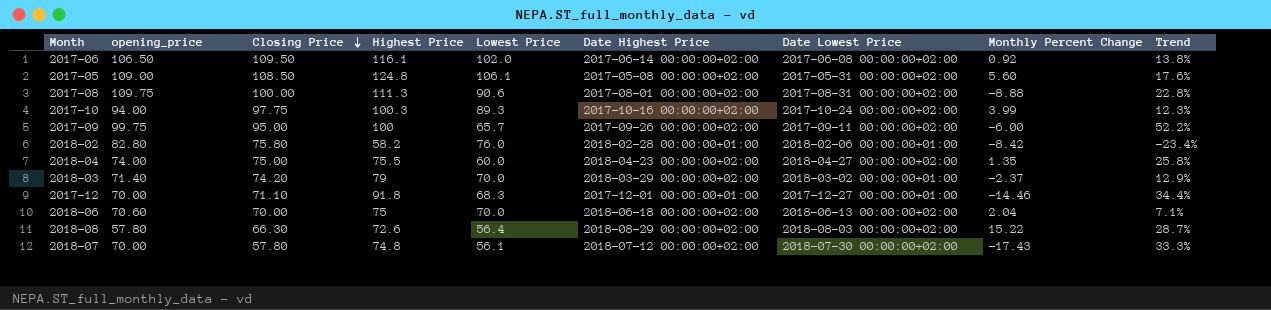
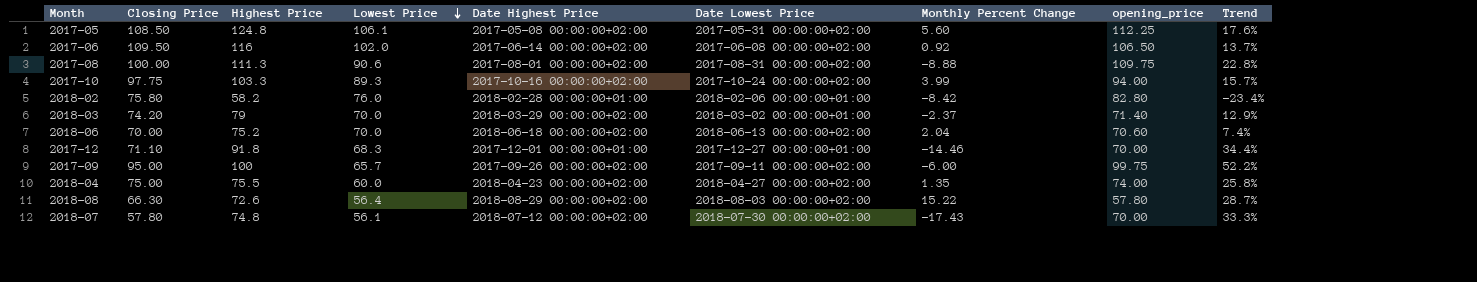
row order: Closing Price descending -> Lowest Price descending
column opening_price | position: 2 -> 8
2017-05 | opening_price: 109.00 -> 112.25
2017-06 | Highest Price: 116.1 -> 116
2017-06 | Trend: 13.8% -> 13.7%
2017-10 | Highest Price: 100.3 -> 103.3
2017-10 | Trend: 12.3% -> 15.7%
2018-06 | Highest Price: 75 -> 75.2
2018-06 | Trend: 7.1% -> 7.4%

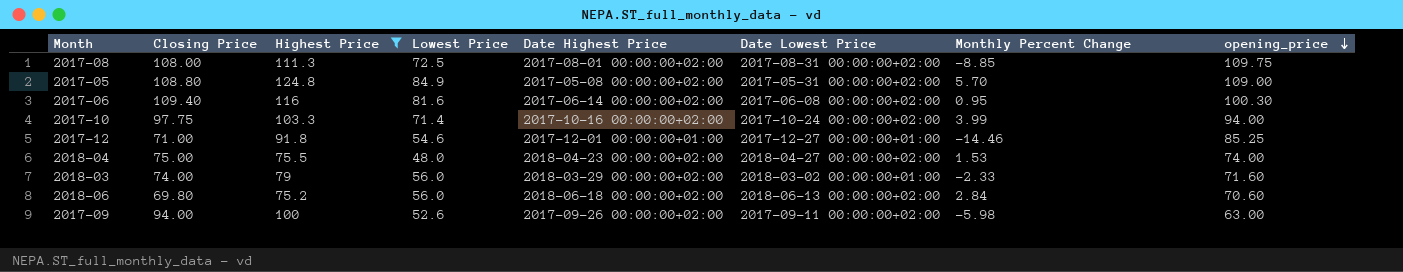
filter: none -> Highest Price >= 75.2
row order: Lowest Price descending -> opening_price descending
column Trend | formula: ([Highest Price] - [Lowest Price]) / [Lowest Price] -> none
2017-08 | Closing Price: 100.00 -> 108.00
2017-08 | Lowest Price: 90.6 -> 72.5
2017-08 | Monthly Percent Change: -8.88 -> -8.85
2017-05 | Closing Price: 108.50 -> 108.80
2017-05 | Lowest Price: 106.1 -> 84.9
2017-05 | Monthly Percent Change: 5.60 -> 5.70
2017-05 | opening_price: 112.25 -> 109.00
2017-06 | Closing Price: 109.50 -> 109.40
2017-06 | Lowest Price: 102.0 -> 81.6
2017-06 | Monthly Percent Change: 0.92 -> 0.95
2017-06 | opening_price: 106.50 -> 100.30
2017-10 | Lowest Price: 89.3 -> 71.4
2017-12 | Closing Price: 71.10 -> 71.00
2017-12 | Lowest Price: 68.3 -> 54.6
2017-12 | opening_price: 70.00 -> 85.25
2018-04 | Lowest Price: 60.0 -> 48.0
2018-04 | Monthly Percent Change: 1.35 -> 1.53
2018-03 | Closing Price: 74.20 -> 74.00
2018-03 | Lowest Price: 70.0 -> 56.0
2018-03 | Monthly Percent Change: -2.37 -> -2.33
2018-03 | opening_price: 71.40 -> 71.60
2018-06 | Closing Price: 70.00 -> 69.80
2018-06 | Lowest Price: 70.0 -> 56.0
2018-06 | Monthly Percent Change: 2.04 -> 2.84
2017-09 | Closing Price: 95.00 -> 94.00
2017-09 | Lowest Price: 65.7 -> 52.6
2017-09 | Monthly Percent Change: -6.00 -> -5.98
2017-09 | opening_price: 99.75 -> 63.00

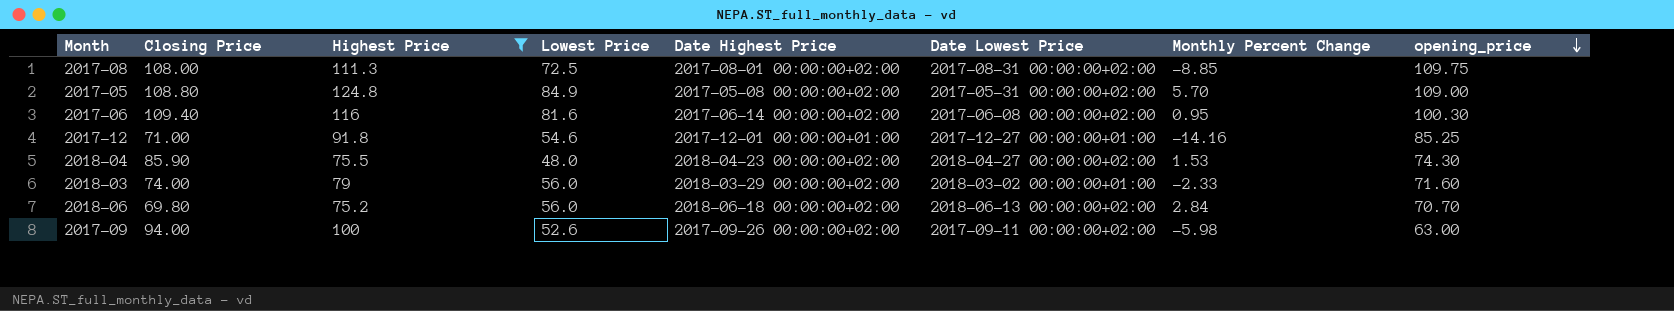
row 2017-10: 97.75 | 103.3 | 71.4 | 2017-10-16 00:00:00+02:00 | 2017-10-24 00:00:00+02:00 | 3.99 | 94.00 -> none
2017-12 | Monthly Percent Change: -14.46 -> -14.16
2018-04 | Closing Price: 75.00 -> 85.90
2018-04 | opening_price: 74.00 -> 74.30
2018-06 | opening_price: 70.60 -> 70.70

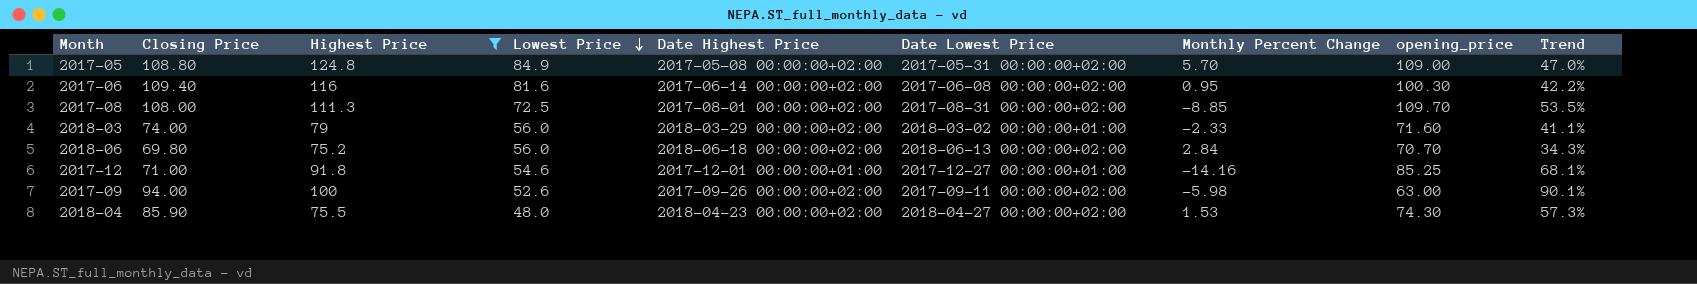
row order: opening_price descending -> Lowest Price descending
column Trend | formula: none -> ([Highest Price] - [Lowest Price]) / [Lowest Price]
2017-08 | opening_price: 109.75 -> 109.70

